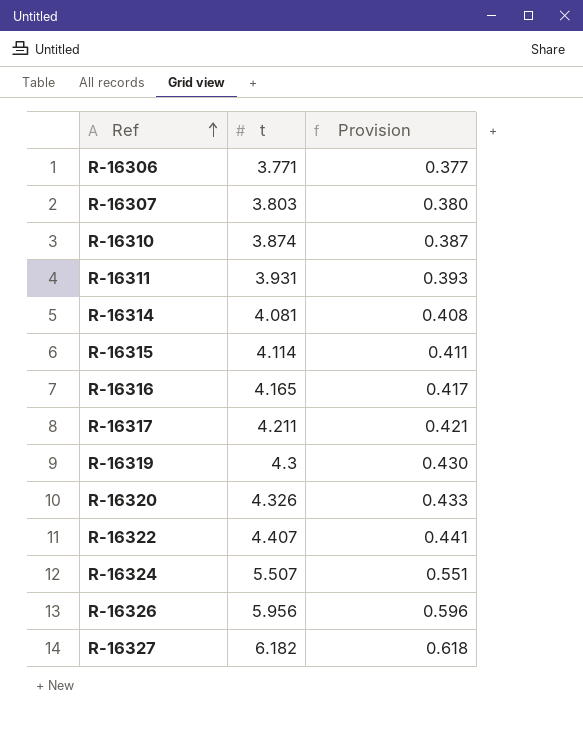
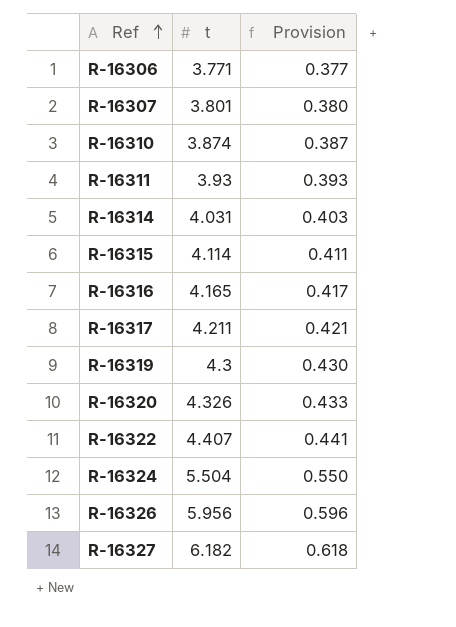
R-16307 | t: 3.803 -> 3.801
R-16311 | t: 3.931 -> 3.93
R-16314 | t: 4.081 -> 4.031
R-16314 | Provision: 0.408 -> 0.403
R-16324 | t: 5.507 -> 5.504
R-16324 | Provision: 0.551 -> 0.550

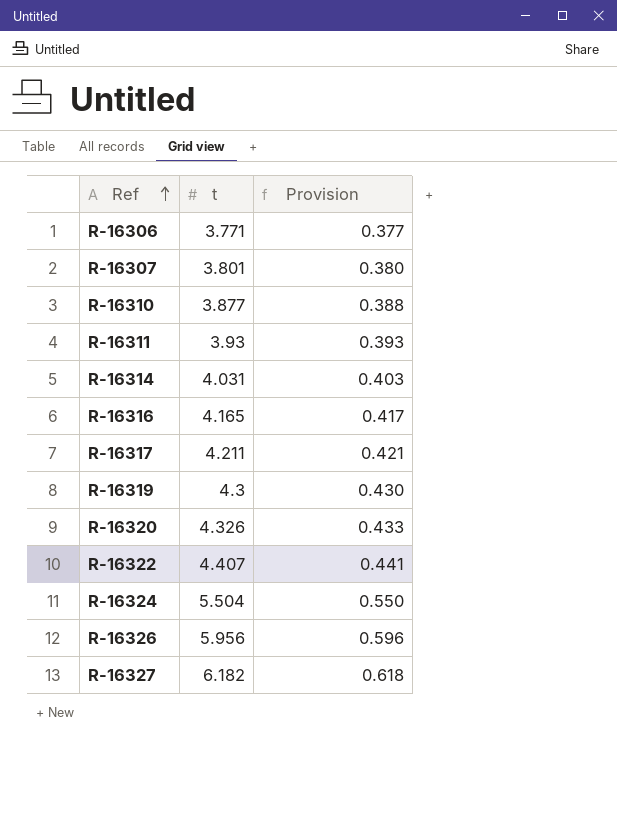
row R-16315: 4.114 | 0.411 -> none
R-16310 | t: 3.874 -> 3.877
R-16310 | Provision: 0.387 -> 0.388

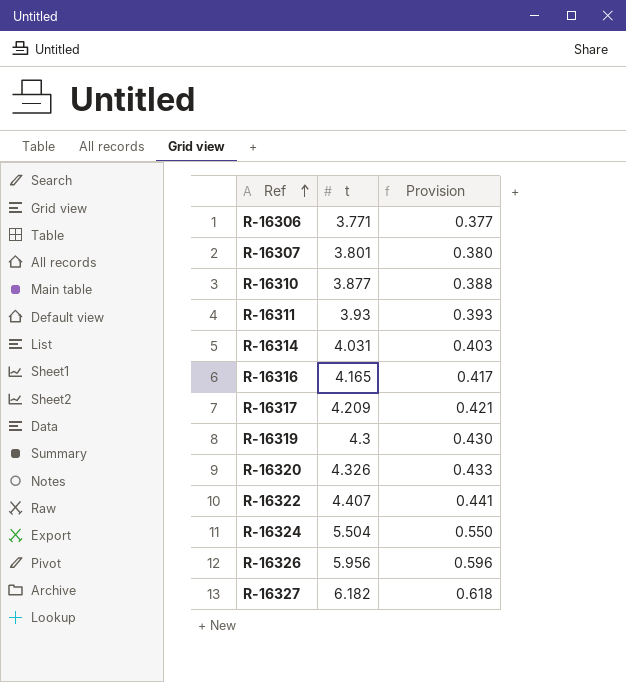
R-16317 | t: 4.211 -> 4.209

